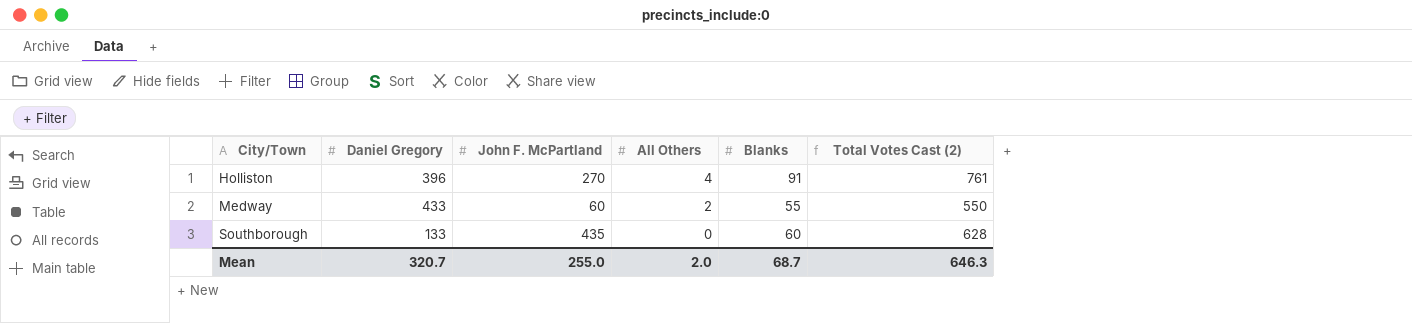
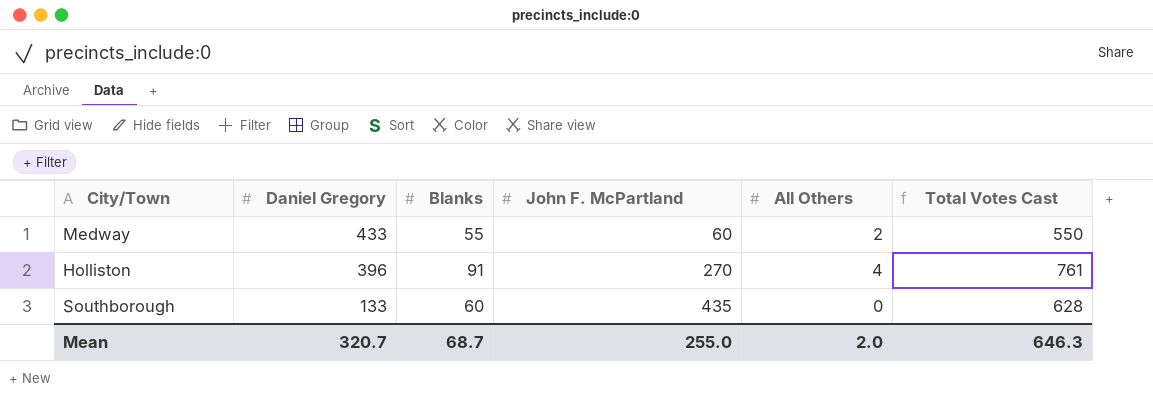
row order: City/Town ascending -> Daniel Gregory descending
column Blanks | position: 5 -> 3
column name: Total Votes Cast (2) -> Total Votes Cast

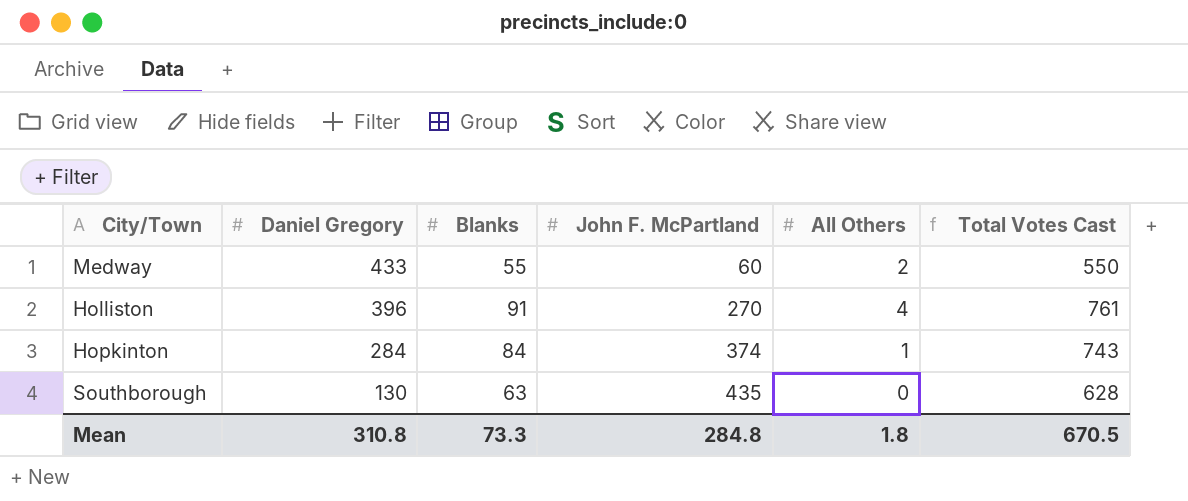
row Hopkinton: none -> 284 | 84 | 374 | 1 | 743
Southborough | Daniel Gregory: 133 -> 130
Southborough | Blanks: 60 -> 63
Mean | Daniel Gregory: 320.7 -> 310.8
Mean | Blanks: 68.7 -> 73.3
Mean | John F. McPartland: 255.0 -> 284.8
Mean | All Others: 2.0 -> 1.8
Mean | Total Votes Cast: 646.3 -> 670.5

